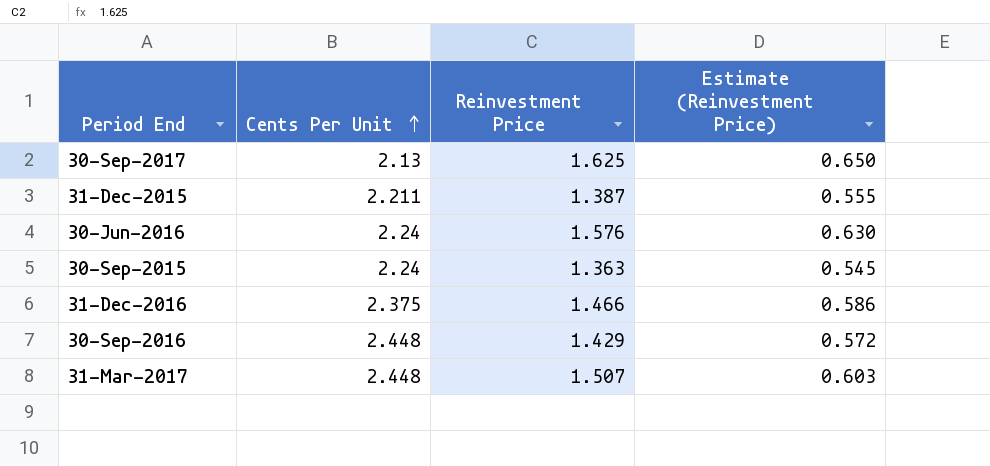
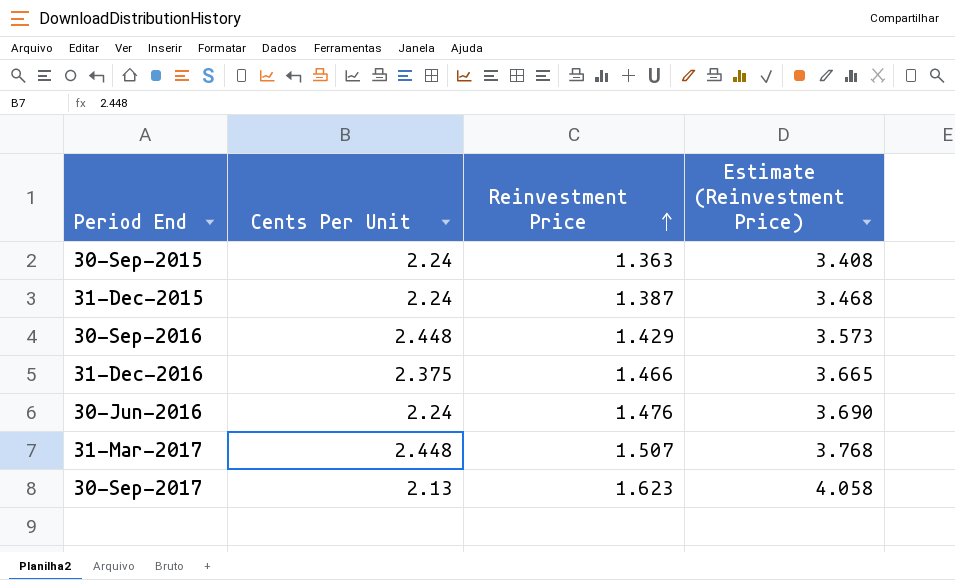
row order: Cents Per Unit ascending -> Reinvestment Price ascending
column Estimate (Reinvestment Price) | formula: [Reinvestment Price] * 0.4 -> [Reinvestment Price] * 2.5
31-Dec-2015 | Cents Per Unit: 2.211 -> 2.24
30-Jun-2016 | Reinvestment Price: 1.576 -> 1.476
30-Sep-2017 | Reinvestment Price: 1.625 -> 1.623

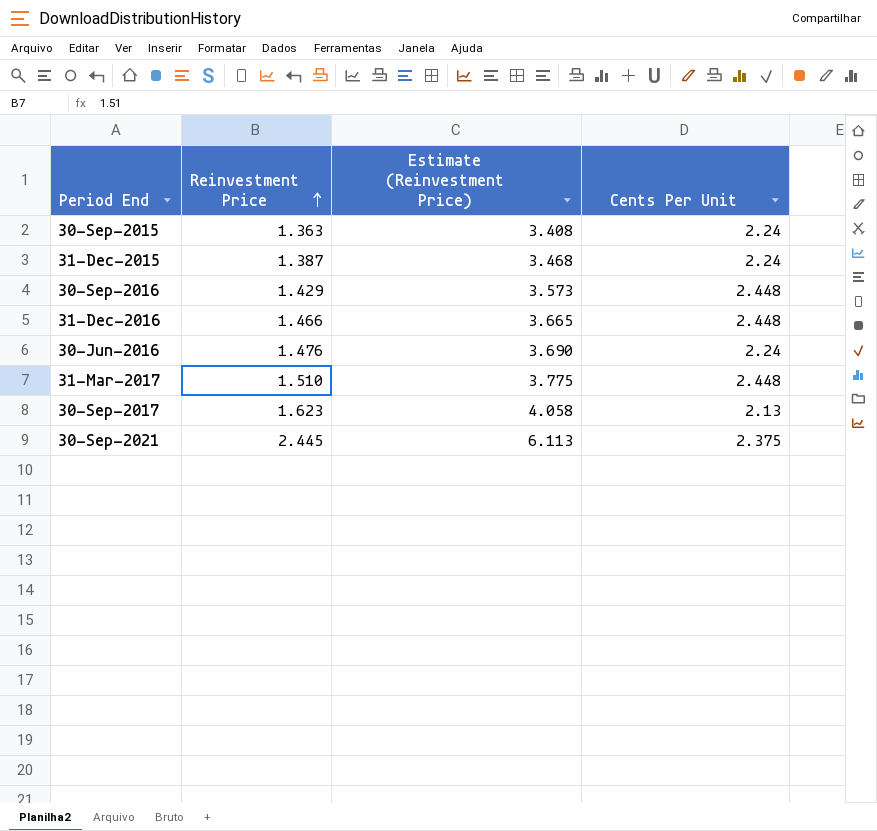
column Cents Per Unit | position: 2 -> 4
31-Dec-2016 | Cents Per Unit: 2.375 -> 2.448
31-Mar-2017 | Reinvestment Price: 1.507 -> 1.510
31-Mar-2017 | Estimate (Reinvestment Price): 3.768 -> 3.775
row 30-Sep-2021: none -> 2.445 | 6.113 | 2.375

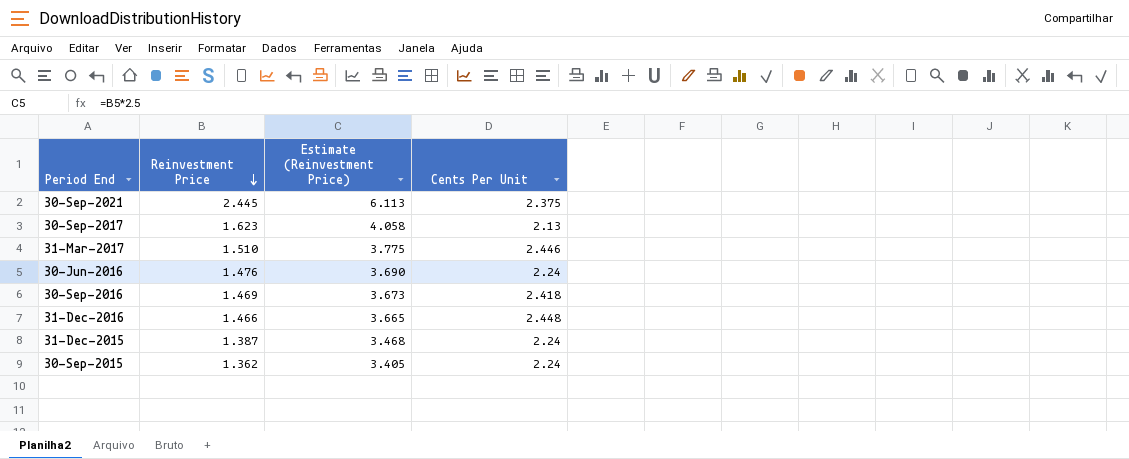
row order: Reinvestment Price ascending -> Reinvestment Price descending
31-Mar-2017 | Cents Per Unit: 2.448 -> 2.446
30-Sep-2016 | Reinvestment Price: 1.429 -> 1.469
30-Sep-2016 | Estimate (Reinvestment Price): 3.573 -> 3.673
30-Sep-2016 | Cents Per Unit: 2.448 -> 2.418
30-Sep-2015 | Reinvestment Price: 1.363 -> 1.362
30-Sep-2015 | Estimate (Reinvestment Price): 3.408 -> 3.405

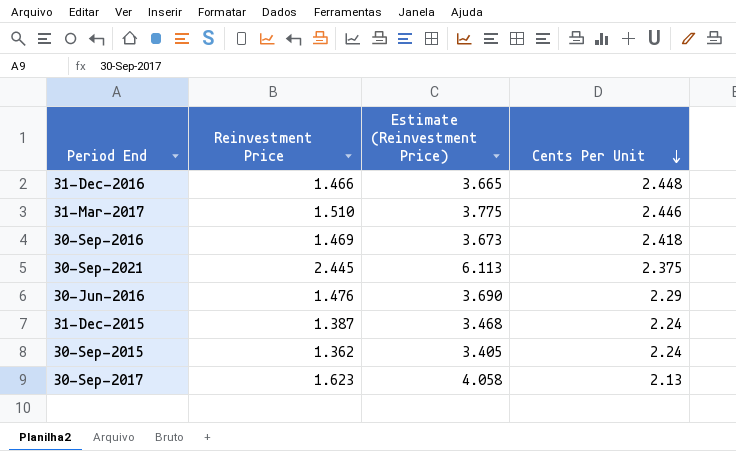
row order: Reinvestment Price descending -> Cents Per Unit descending
30-Jun-2016 | Cents Per Unit: 2.24 -> 2.29

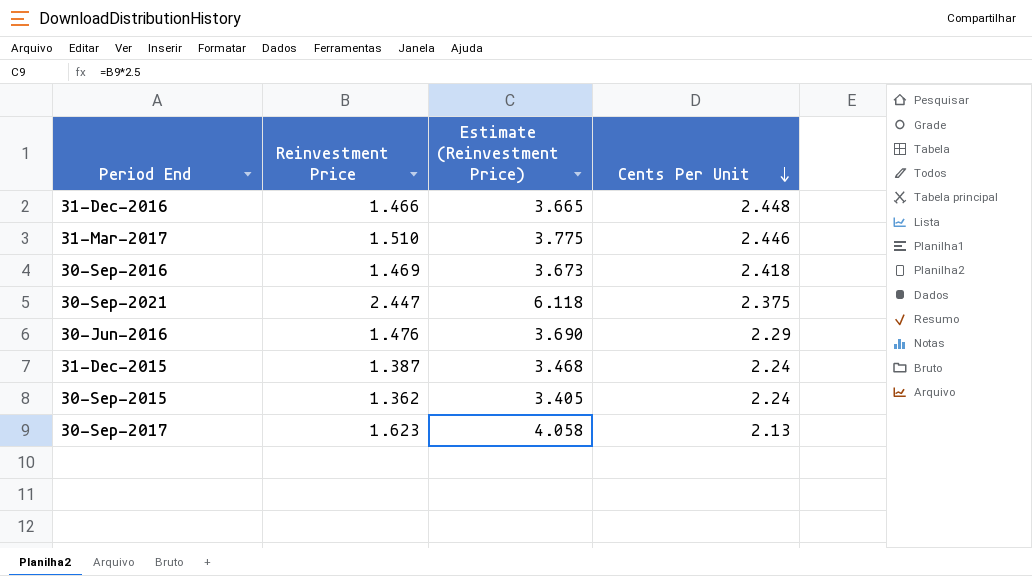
30-Sep-2021 | Reinvestment Price: 2.445 -> 2.447
30-Sep-2021 | Estimate (Reinvestment Price): 6.113 -> 6.118

